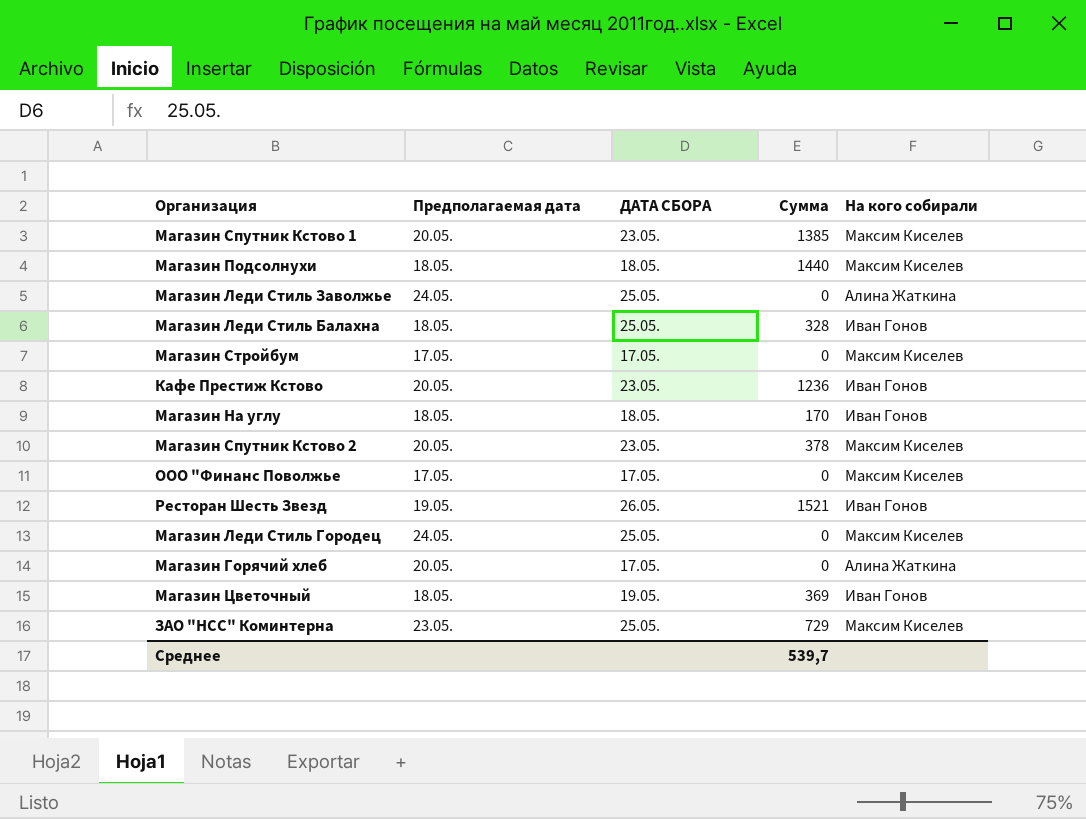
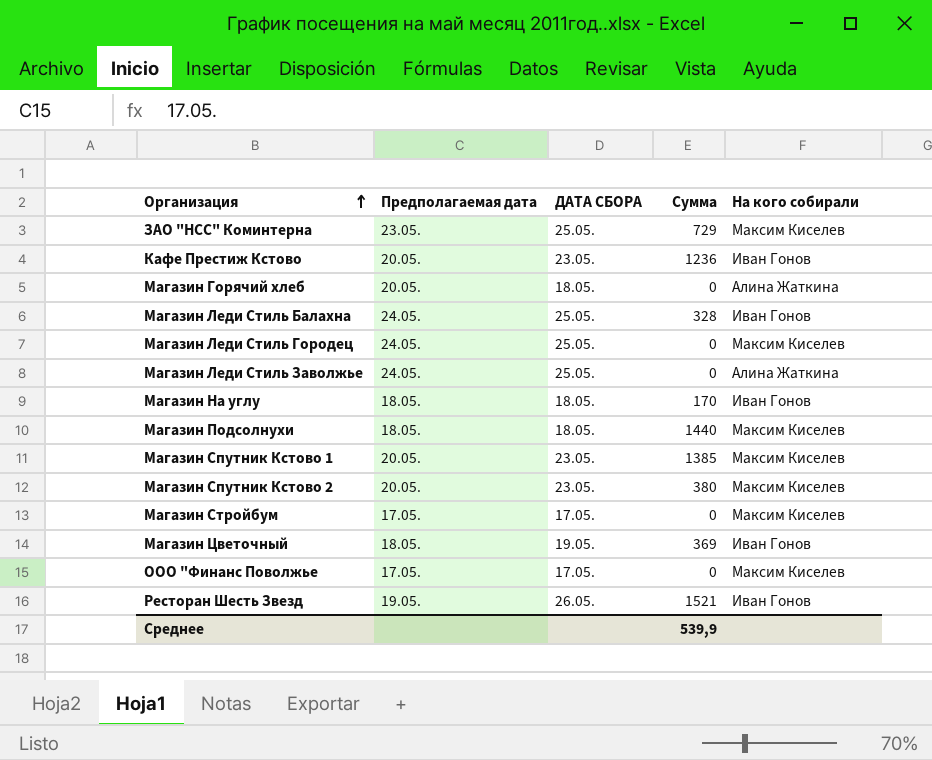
row order: none -> Организация ascending
Магазин Горячий хлеб | ДАТА СБОРА: 17.05. -> 18.05.
Магазин Леди Стиль Балахна | Предполагаемая дата: 18.05. -> 24.05.
Магазин Спутник Кстово 2 | Сумма: 378 -> 380
Среднее | Сумма: 539,7 -> 539,9

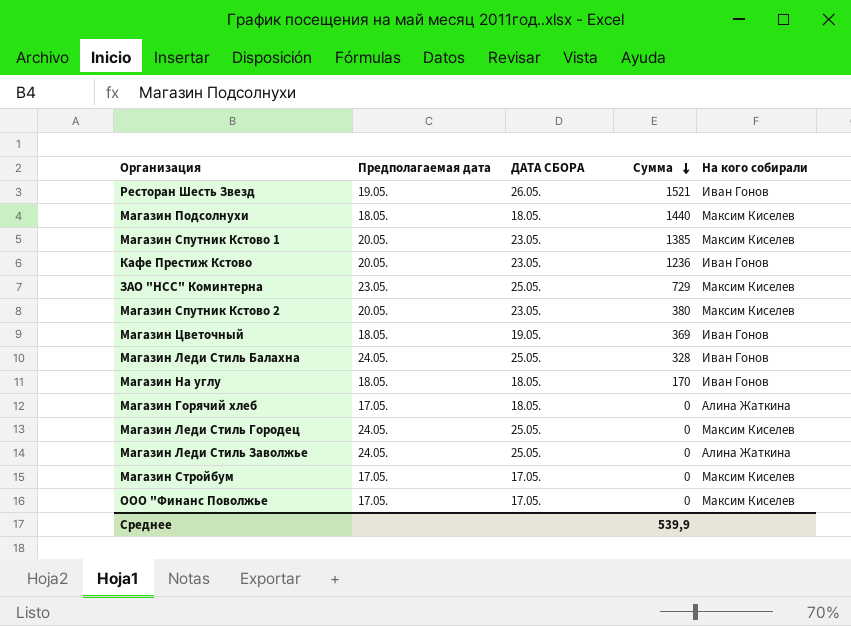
row order: Организация ascending -> Сумма descending
Магазин Горячий хлеб | Предполагаемая дата: 20.05. -> 17.05.

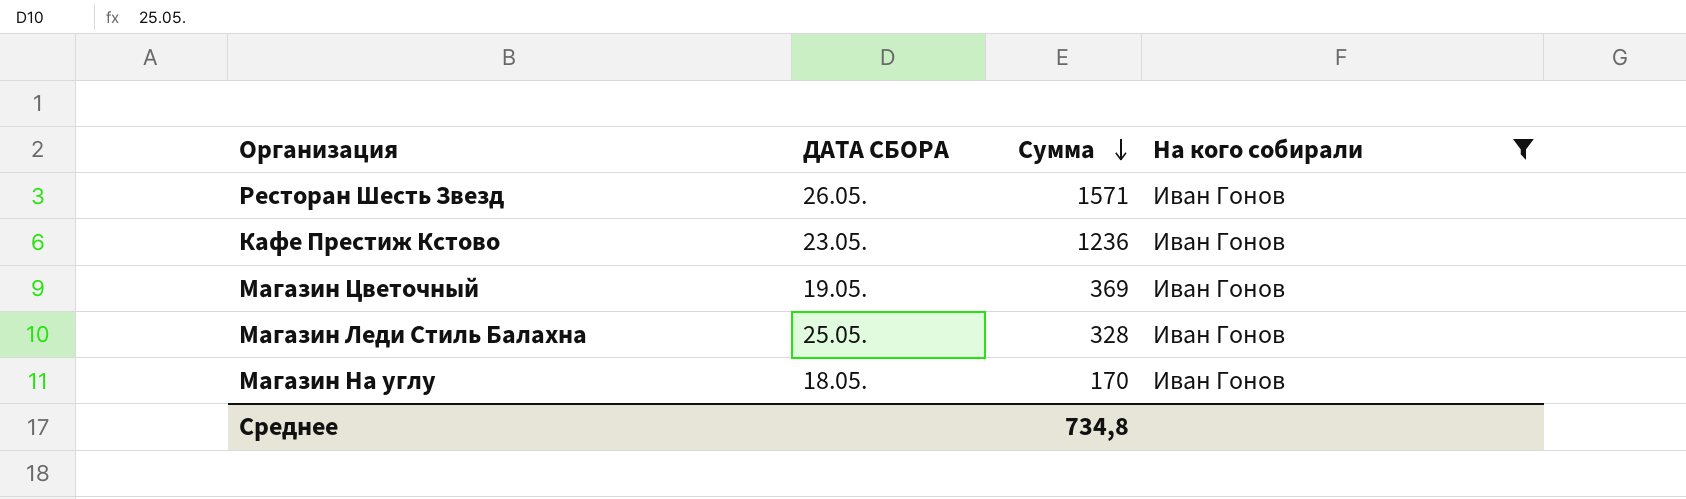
filter: none -> На кого собирали = Иван Гонов
column Предполагаемая дата | position: 2 -> none
Ресторан Шесть Звезд | Сумма: 1521 -> 1571
Среднее | Сумма: 539,9 -> 734,8

